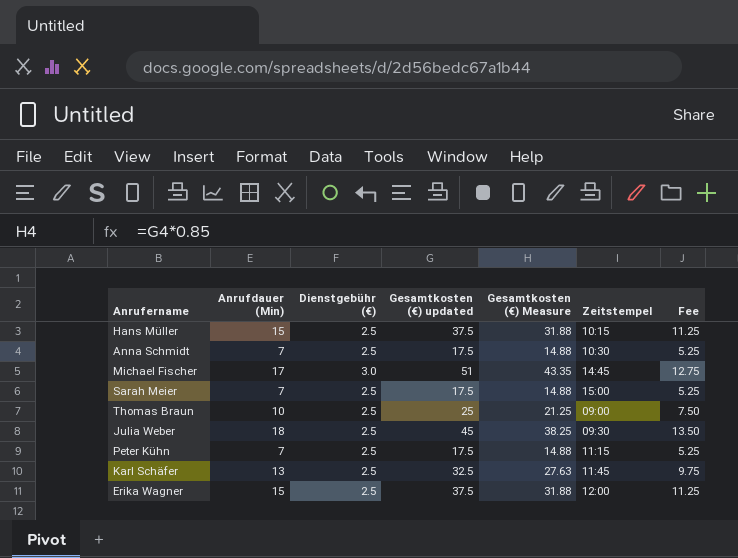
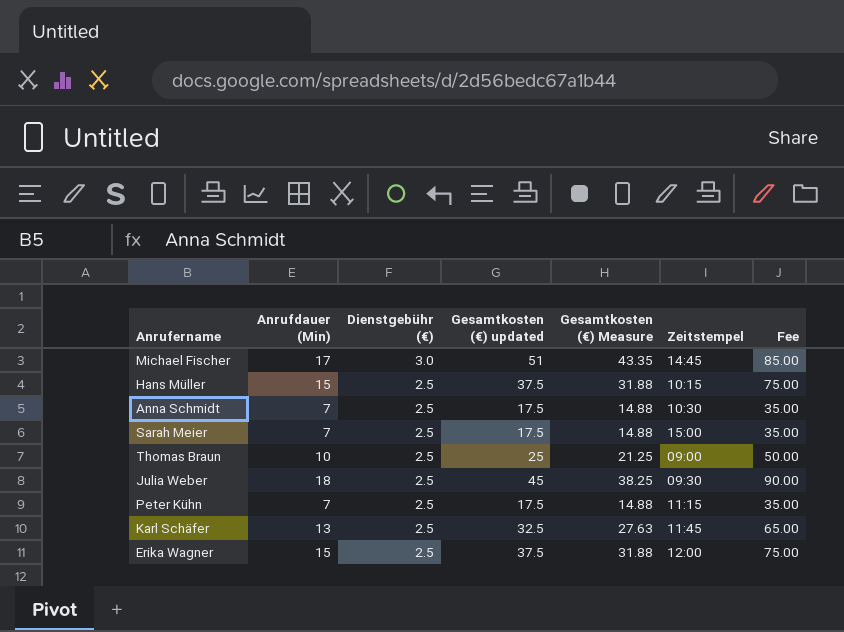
row order: none -> Dienstgebühr (€) descending
column Fee | formula: [Anrufdauer (Min)] * 0.75 -> [Anrufdauer (Min)] * 5

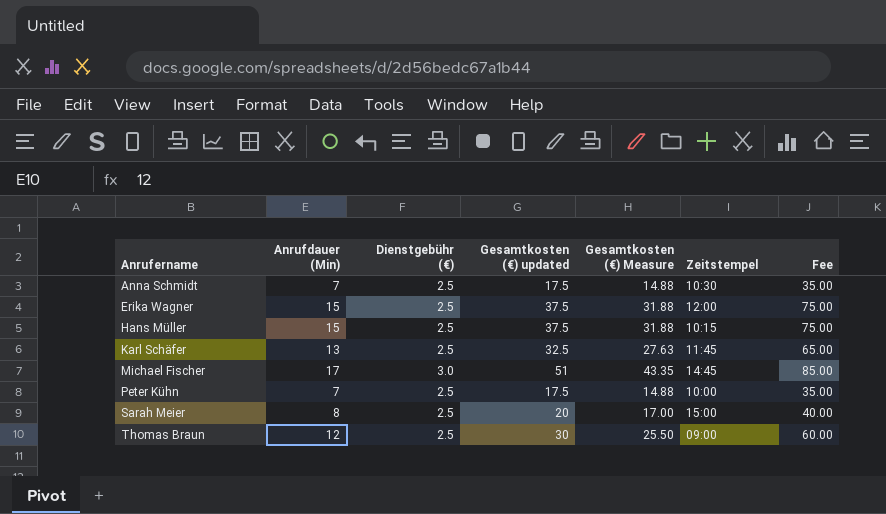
row order: Dienstgebühr (€) descending -> Anrufername ascending
row Julia Weber: 18 | 2.5 | 45 | 38.25 | 09:30 | 90.00 -> none
Peter Kühn | Zeitstempel: 11:15 -> 10:00
Sarah Meier | Anrufdauer (Min): 7 -> 8
Sarah Meier | Gesamtkosten (€) updated: 17.5 -> 20
Sarah Meier | Gesamtkosten (€) Measure: 14.88 -> 17.00
Sarah Meier | Fee: 35.00 -> 40.00
Thomas Braun | Anrufdauer (Min): 10 -> 12
Thomas Braun | Gesamtkosten (€) updated: 25 -> 30
Thomas Braun | Gesamtkosten (€) Measure: 21.25 -> 25.50
Thomas Braun | Fee: 50.00 -> 60.00

